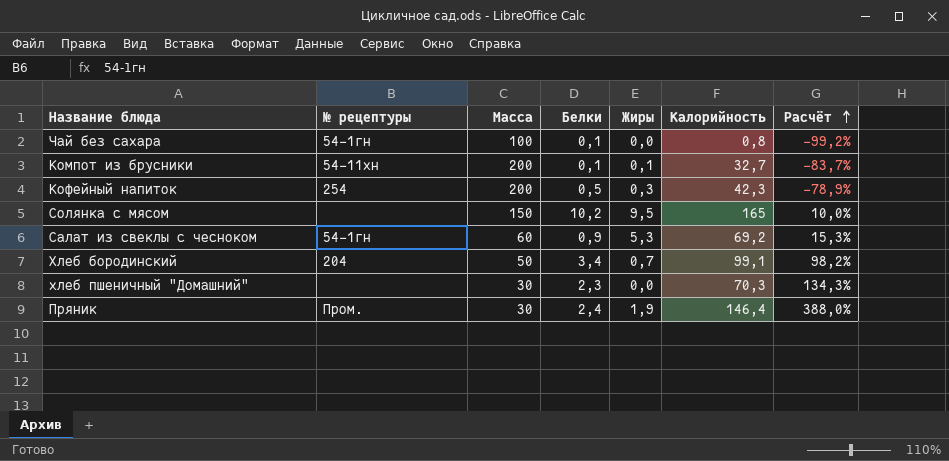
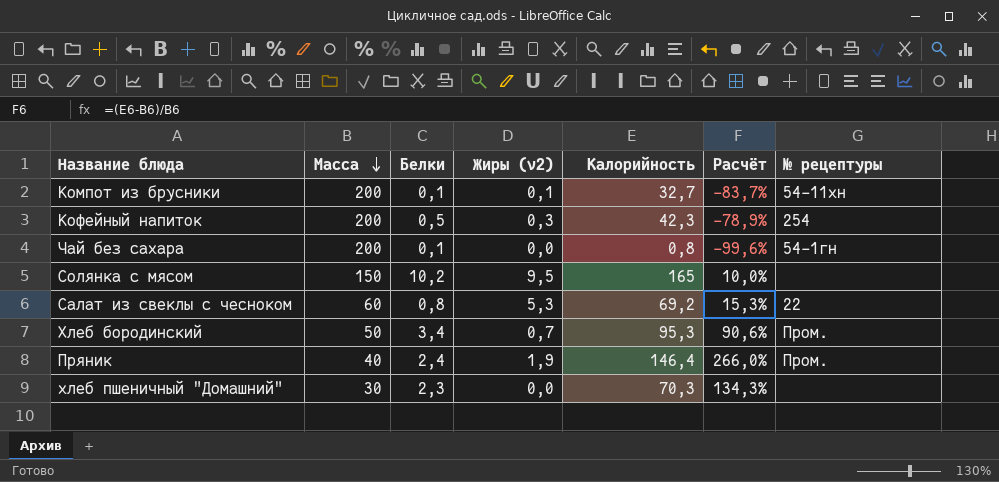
row order: Расчёт ascending -> Масса descending
column name: Жиры -> Жиры (v2)
column № рецептуры | position: 2 -> 7
Чай без сахара | Масса: 100 -> 200
Чай без сахара | Расчёт: -99,2% -> -99,6%
Салат из свеклы с чесноком | Белки: 0,9 -> 0,8
Салат из свеклы с чесноком | № рецептуры: 54-1гн -> 22
Хлеб бородинский | Калорийность: 99,1 -> 95,3
Хлеб бородинский | Расчёт: 98,2% -> 90,6%
Хлеб бородинский | № рецептуры: 204 -> Пром.
Пряник | Масса: 30 -> 40
Пряник | Расчёт: 388,0% -> 266,0%

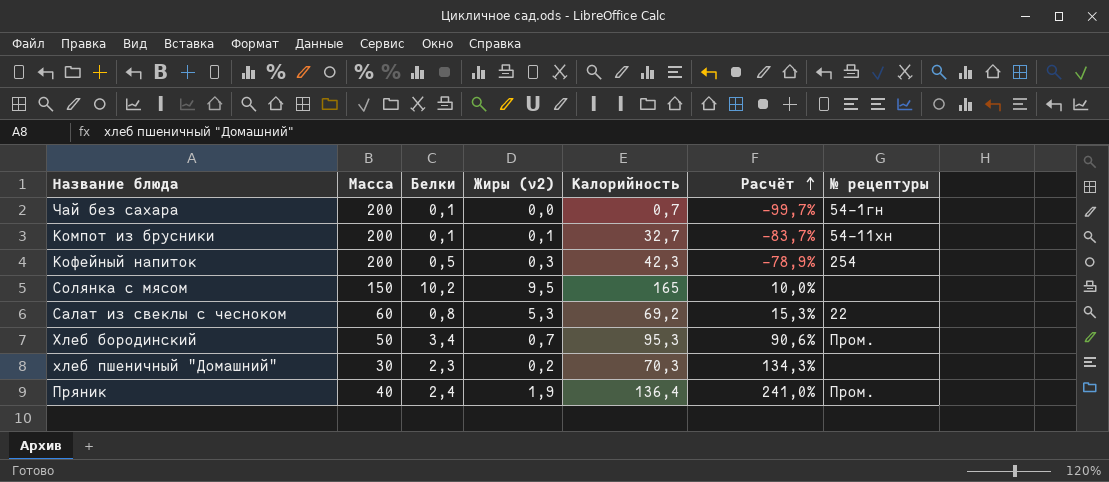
row order: Масса descending -> Расчёт ascending
Чай без сахара | Калорийность: 0,8 -> 0,7
Чай без сахара | Расчёт: -99,6% -> -99,7%
хлеб пшеничный "Домашний" | Жиры (v2): 0,0 -> 0,2
Пряник | Калорийность: 146,4 -> 136,4
Пряник | Расчёт: 266,0% -> 241,0%

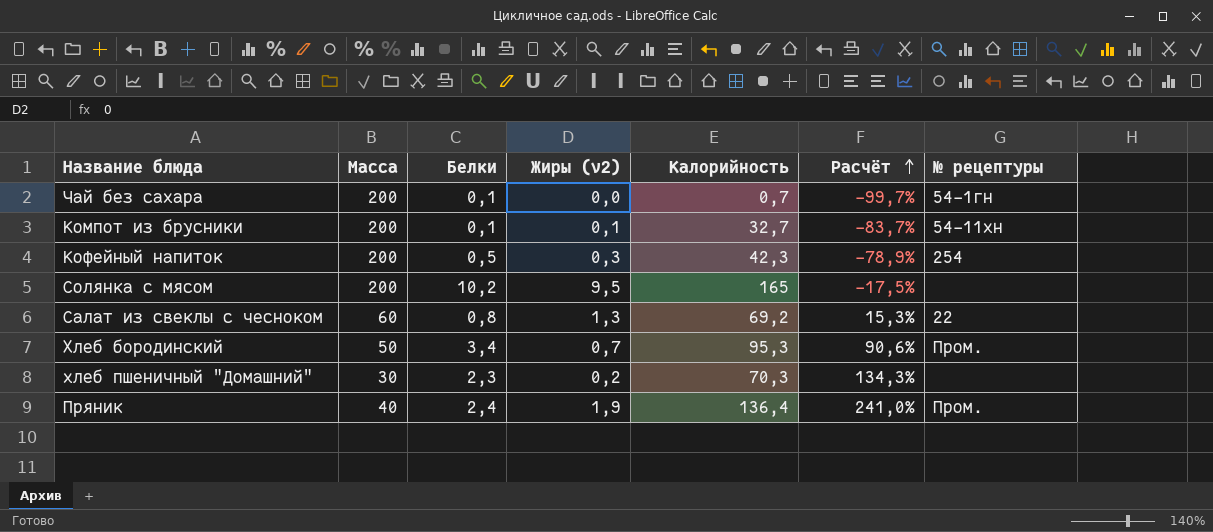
Солянка с мясом | Масса: 150 -> 200
Солянка с мясом | Расчёт: 10,0% -> -17,5%
Салат из свеклы с чесноком | Жиры (v2): 5,3 -> 1,3

